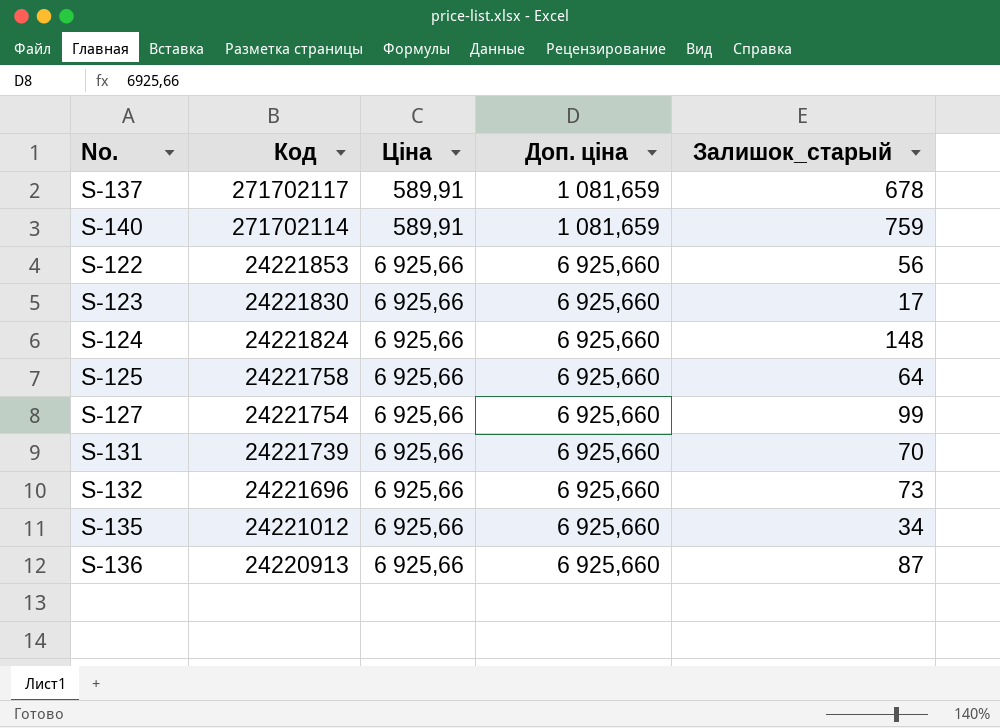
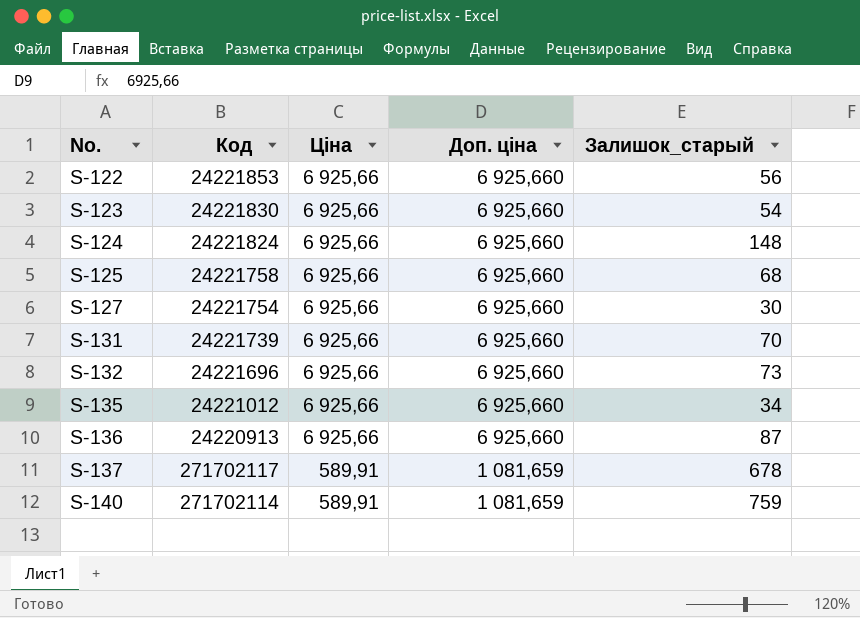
row order: Код descending -> No. ascending
S-123 | Залишок_старый: 17 -> 54
S-125 | Залишок_старый: 64 -> 68
S-127 | Залишок_старый: 99 -> 30

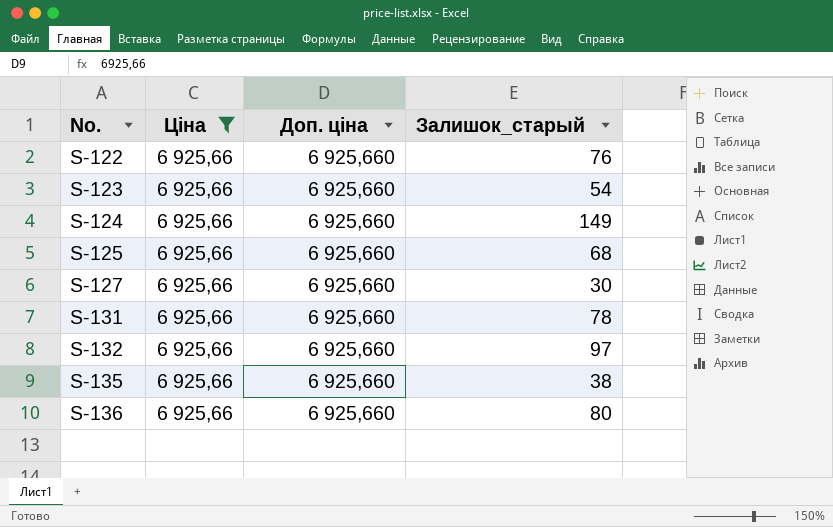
filter: none -> Ціна = 6 925,66
column Код | position: 2 -> none
S-122 | Залишок_старый: 56 -> 76
S-124 | Залишок_старый: 148 -> 149
S-131 | Залишок_старый: 70 -> 78
S-132 | Залишок_старый: 73 -> 97
S-135 | Залишок_старый: 34 -> 38
S-136 | Залишок_старый: 87 -> 80

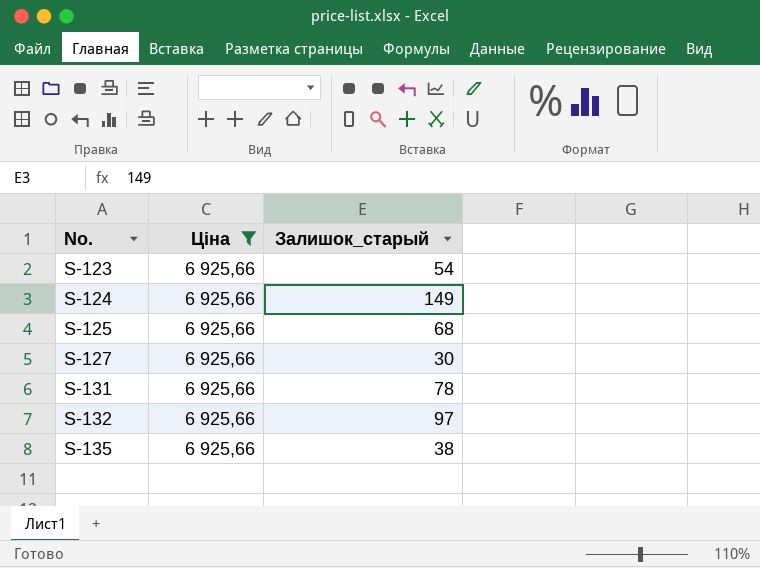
column Доп. ціна | position: 3 -> none
row S-122: 6 925,66 | 6 925,660 | 76 -> none
row S-136: 6 925,66 | 6 925,660 | 80 -> none

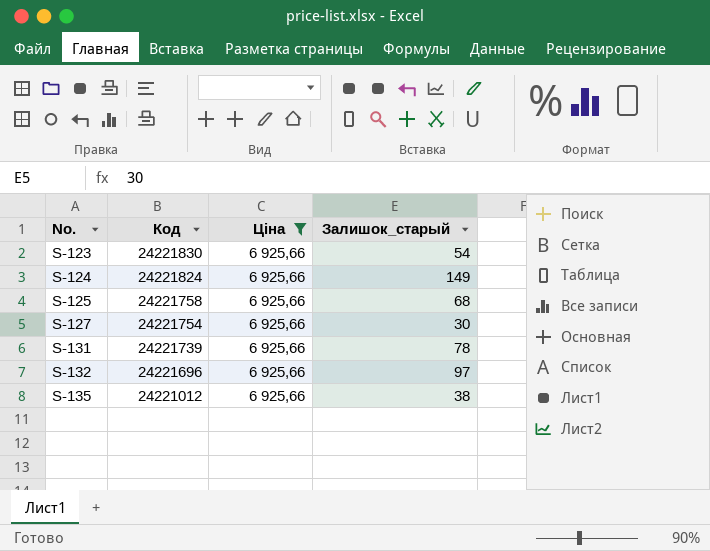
column Код | position: none -> 2

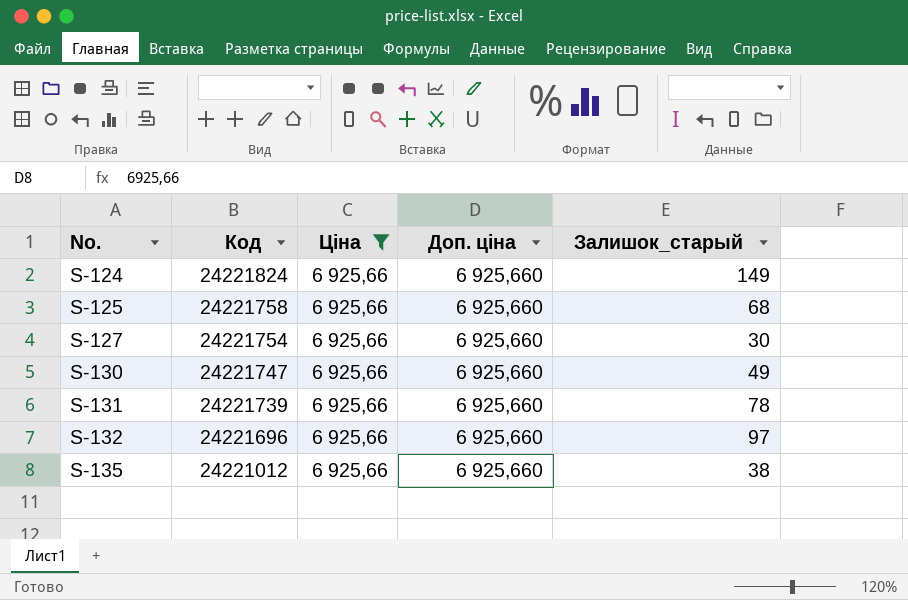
column Доп. ціна | position: none -> 4
row S-123: 24221830 | 6 925,66 | 54 -> none
row S-130: none -> 24221747 | 6 925,66 | 6 925,660 | 49

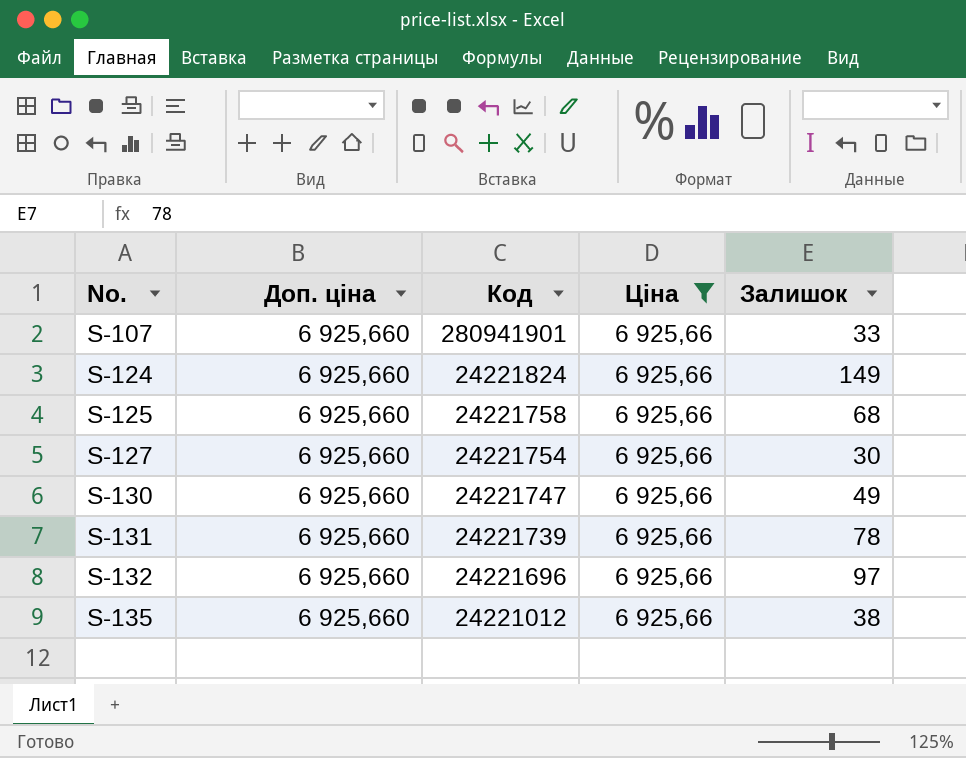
column Доп. ціна | position: 4 -> 2
column name: Залишок_старый -> Залишок
row S-107: none -> 6 925,660 | 280941901 | 6 925,66 | 33

